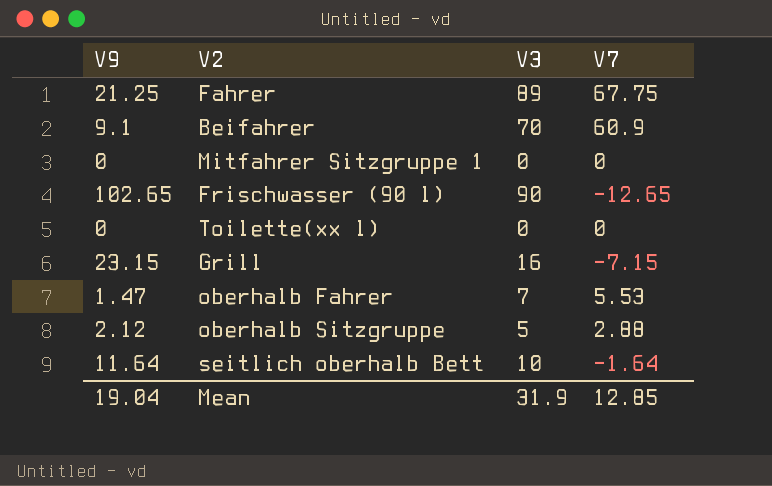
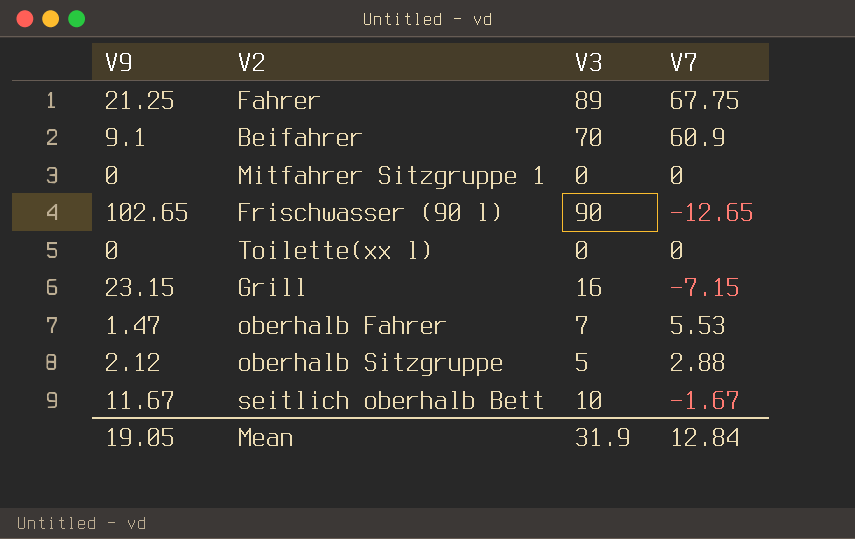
seitlich oberhalb Bett | V9: 11.64 -> 11.67
seitlich oberhalb Bett | V7: -1.64 -> -1.67
Mean | V9: 19.04 -> 19.05
Mean | V7: 12.85 -> 12.84

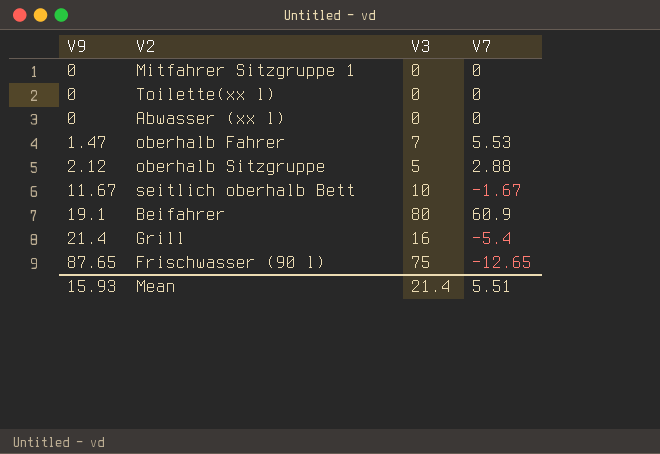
row order: none -> V9 ascending
row Fahrer: 21.25 | 89 | 67.75 -> none
row Abwasser (xx l): none -> 0 | 0 | 0
Beifahrer | V9: 9.1 -> 19.1
Beifahrer | V3: 70 -> 80
Grill | V9: 23.15 -> 21.4
Grill | V7: -7.15 -> -5.4
Frischwasser (90 l) | V9: 102.65 -> 87.65
Frischwasser (90 l) | V3: 90 -> 75
Mean | V9: 19.05 -> 15.93
Mean | V3: 31.9 -> 21.4
Mean | V7: 12.84 -> 5.51

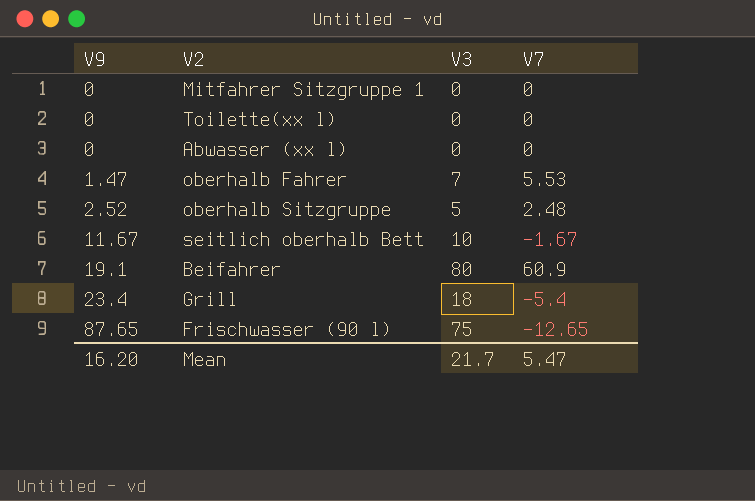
oberhalb Sitzgruppe | V9: 2.12 -> 2.52
oberhalb Sitzgruppe | V7: 2.88 -> 2.48
Grill | V9: 21.4 -> 23.4
Grill | V3: 16 -> 18
Mean | V9: 15.93 -> 16.20
Mean | V3: 21.4 -> 21.7
Mean | V7: 5.51 -> 5.47

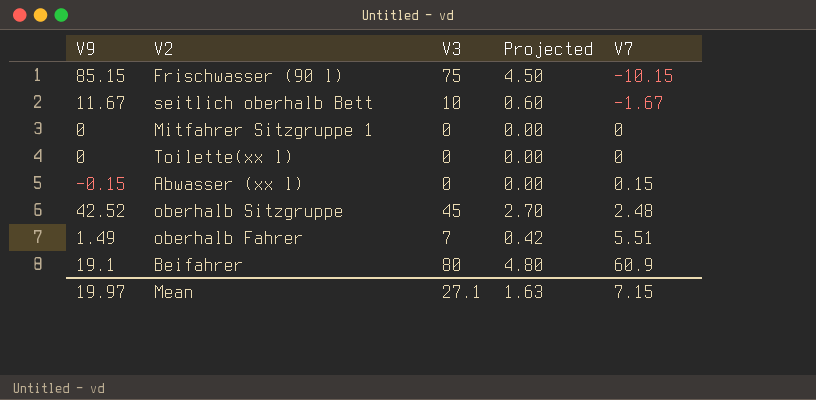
row order: V9 ascending -> V7 ascending
column Projected | formula: none -> [V3] * 0.06
row Grill: 23.4 | 18 | -5.4 -> none
Frischwasser (90 l) | V9: 87.65 -> 85.15
Frischwasser (90 l) | V7: -12.65 -> -10.15
Abwasser (xx l) | V9: 0 -> -0.15
Abwasser (xx l) | V7: 0 -> 0.15
oberhalb Sitzgruppe | V9: 2.52 -> 42.52
oberhalb Sitzgruppe | V3: 5 -> 45
oberhalb Fahrer | V9: 1.47 -> 1.49
oberhalb Fahrer | V7: 5.53 -> 5.51
Mean | V9: 16.20 -> 19.97
Mean | V3: 21.7 -> 27.1
Mean | V7: 5.47 -> 7.15

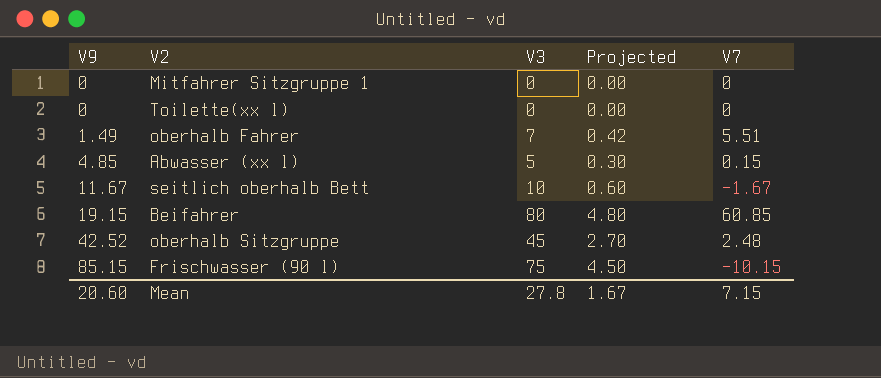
row order: V7 ascending -> V9 ascending
Abwasser (xx l) | V9: -0.15 -> 4.85
Abwasser (xx l) | V3: 0 -> 5
Abwasser (xx l) | Projected: 0.00 -> 0.30
Beifahrer | V9: 19.1 -> 19.15
Beifahrer | V7: 60.9 -> 60.85
Mean | V9: 19.97 -> 20.60
Mean | V3: 27.1 -> 27.8
Mean | Projected: 1.63 -> 1.67

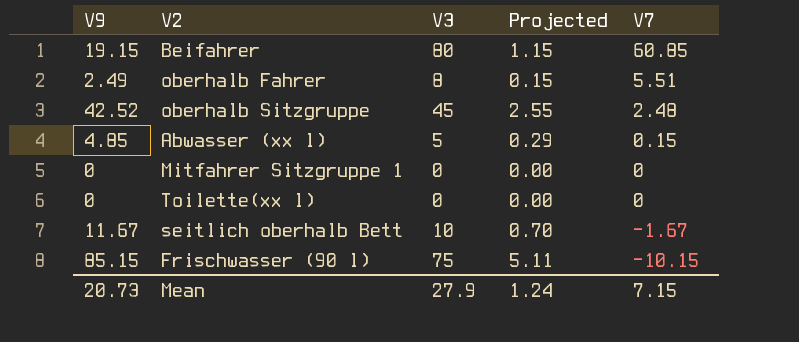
row order: V9 ascending -> V7 descending
column Projected | formula: [V3] * 0.06 -> [V9] * 0.06
oberhalb Fahrer | V9: 1.49 -> 2.49
oberhalb Fahrer | V3: 7 -> 8
Mean | V9: 20.60 -> 20.73
Mean | V3: 27.8 -> 27.9
Mean | Projected: 1.67 -> 1.24

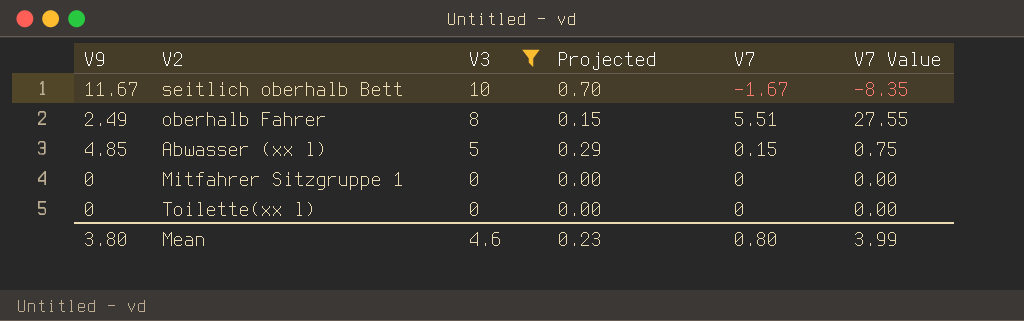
filter: none -> V3 <= 10
row order: V7 descending -> V3 descending
column V7 Value | formula: none -> [V7] * 5
Mean | V9: 20.73 -> 3.80
Mean | V3: 27.9 -> 4.6
Mean | Projected: 1.24 -> 0.23
Mean | V7: 7.15 -> 0.80

